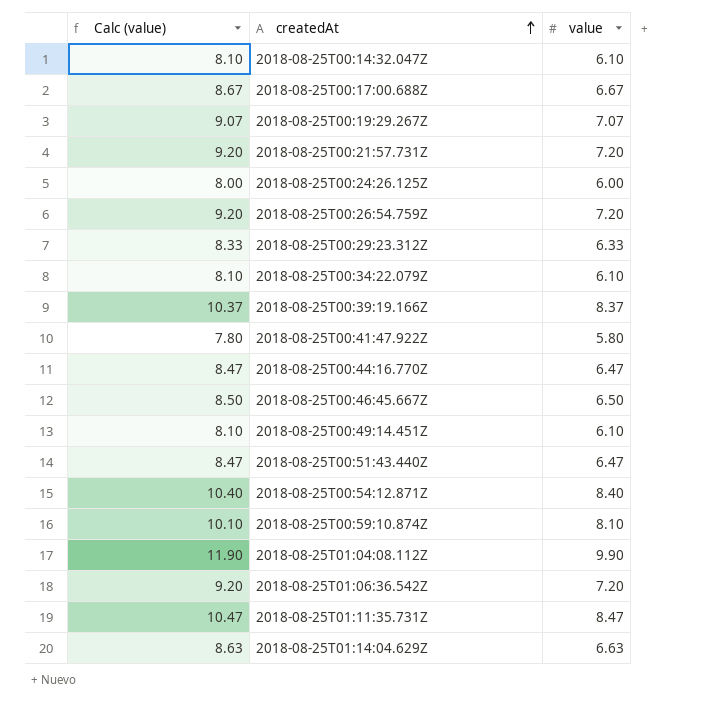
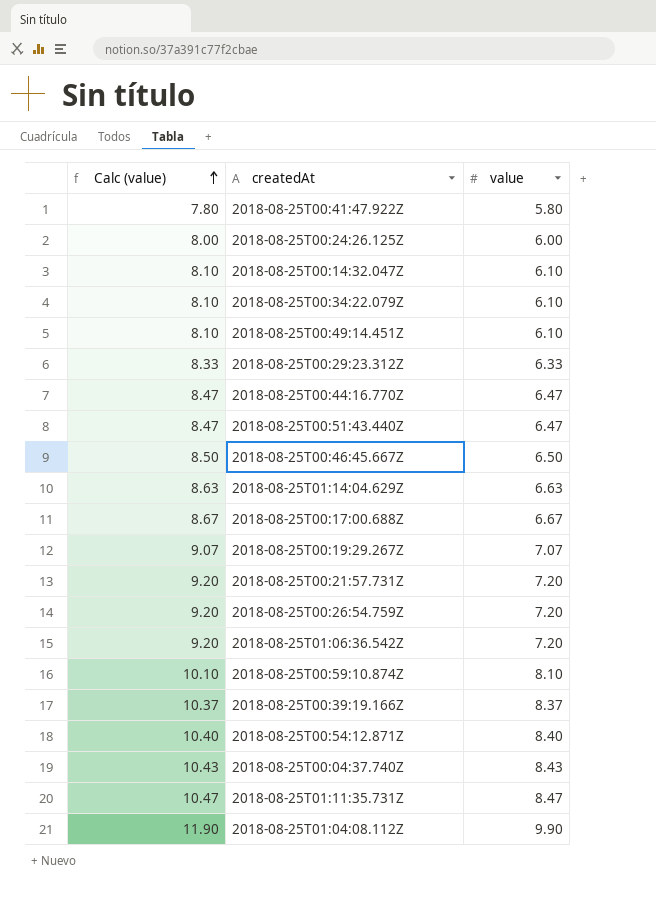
row order: createdAt ascending -> Calc (value) ascending
row 2018-08-25T00:04:37.740Z: none -> 10.43 | 8.43

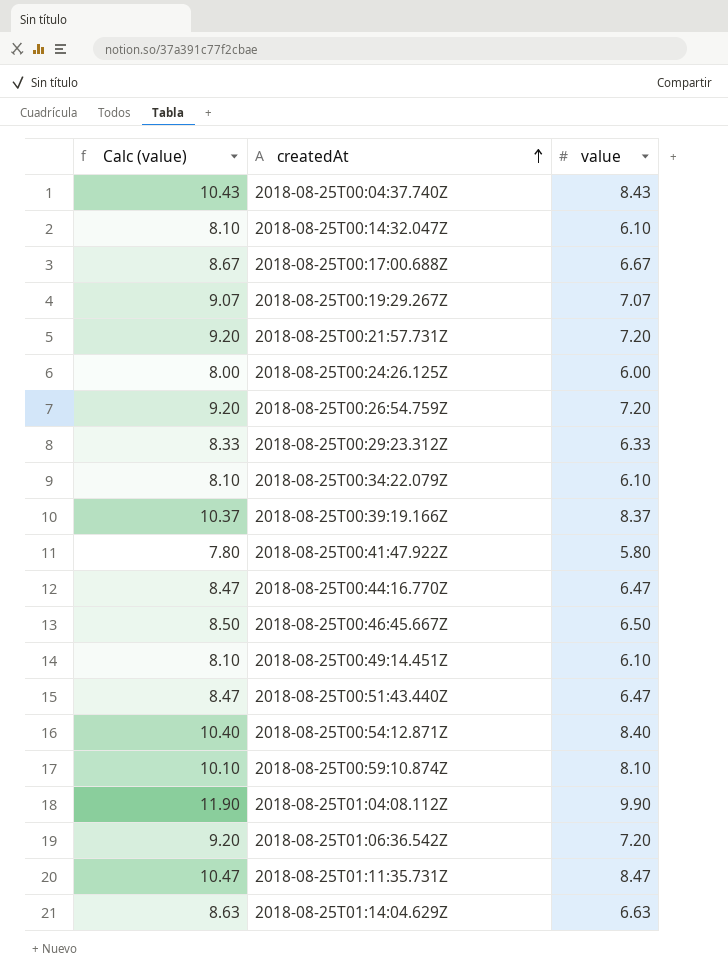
row order: Calc (value) ascending -> createdAt ascending

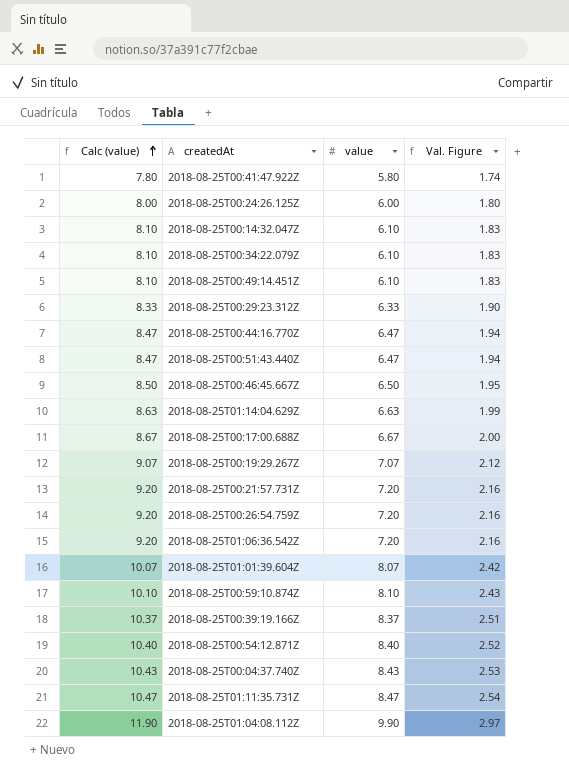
row order: createdAt ascending -> Calc (value) ascending
column Val. Figure | formula: none -> [value] * 0.3
row 2018-08-25T01:01:39.604Z: none -> 10.07 | 8.07 | 2.42

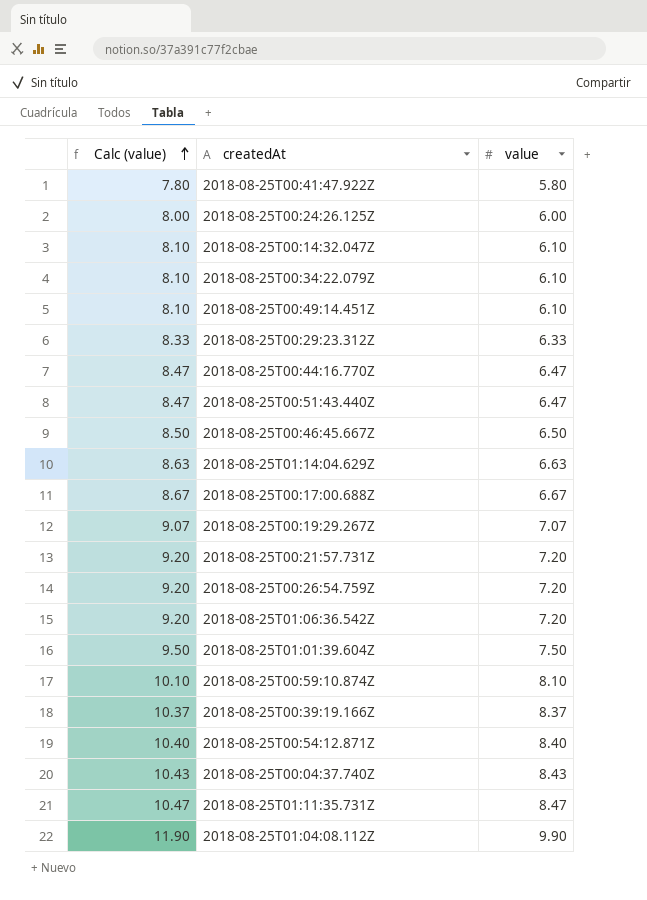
column Val. Figure | formula: [value] * 0.3 -> none
2018-08-25T01:01:39.604Z | Calc (value): 10.07 -> 9.50
2018-08-25T01:01:39.604Z | value: 8.07 -> 7.50

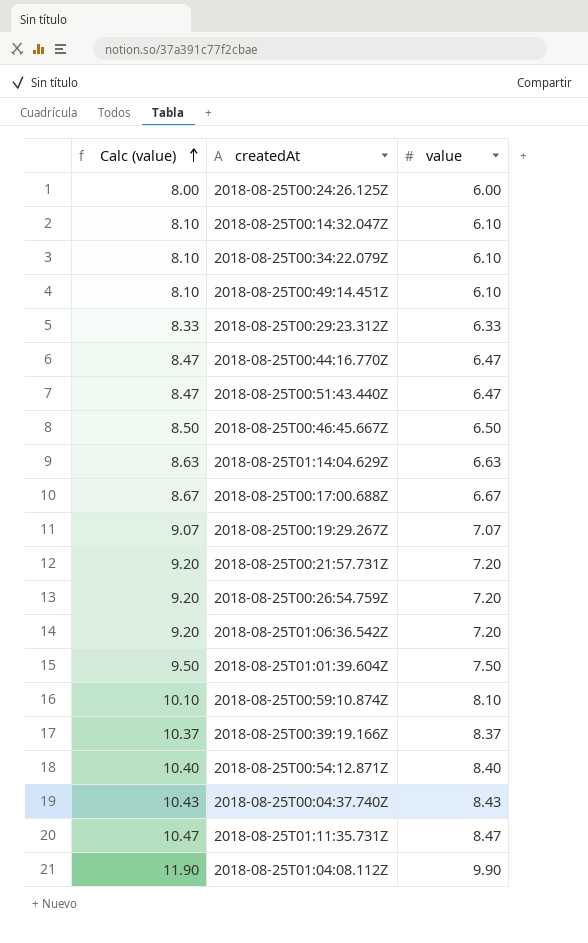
row 2018-08-25T00:41:47.922Z: 7.80 | 5.80 -> none

